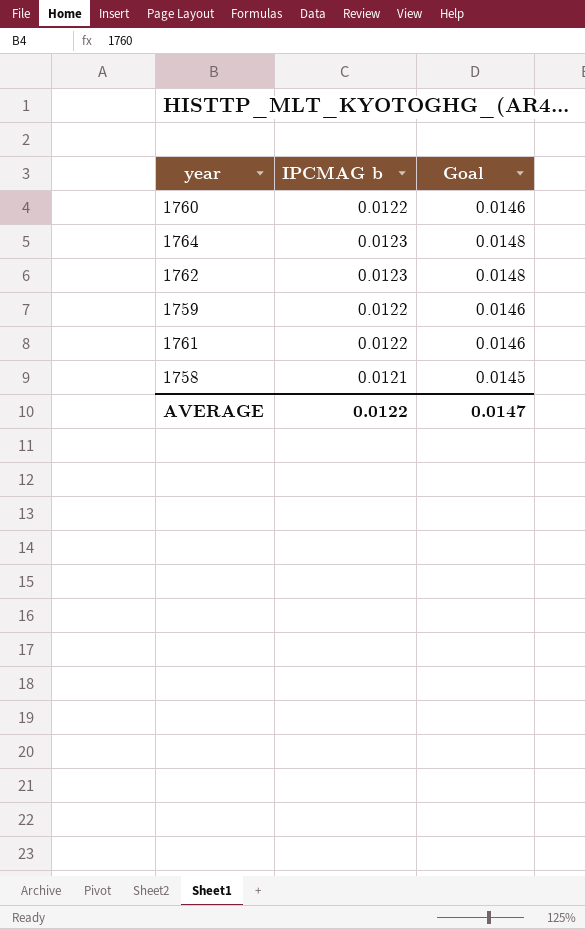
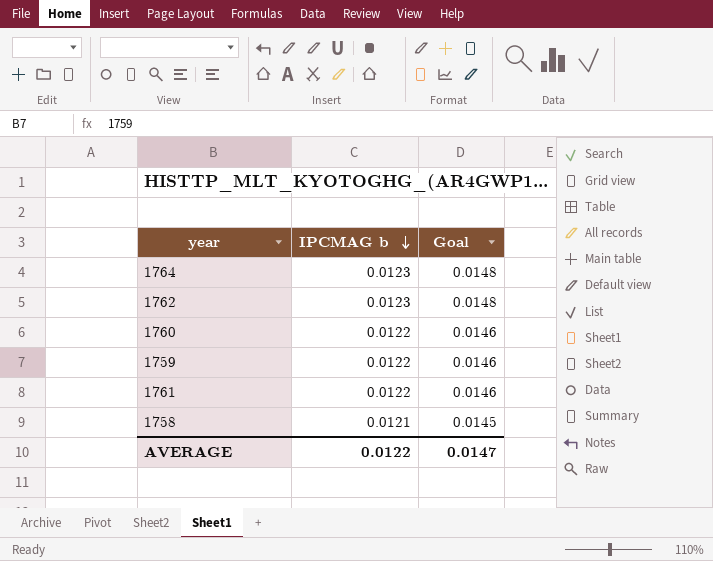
row order: none -> IPCMAG b descending

